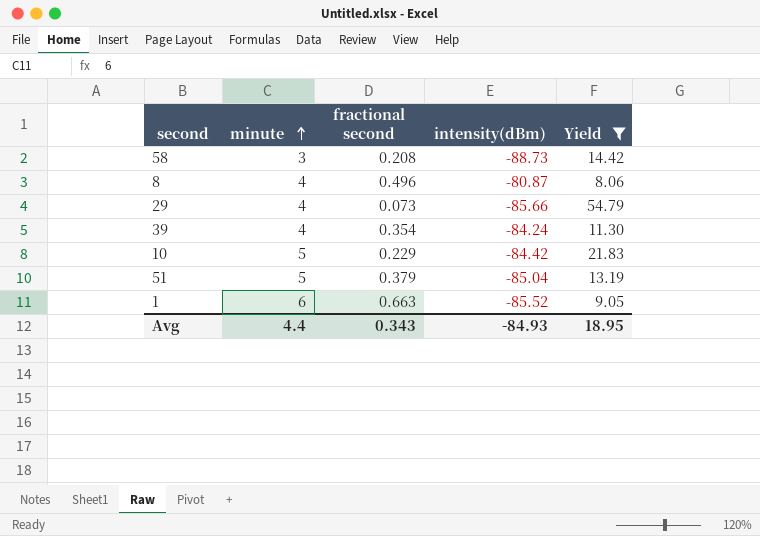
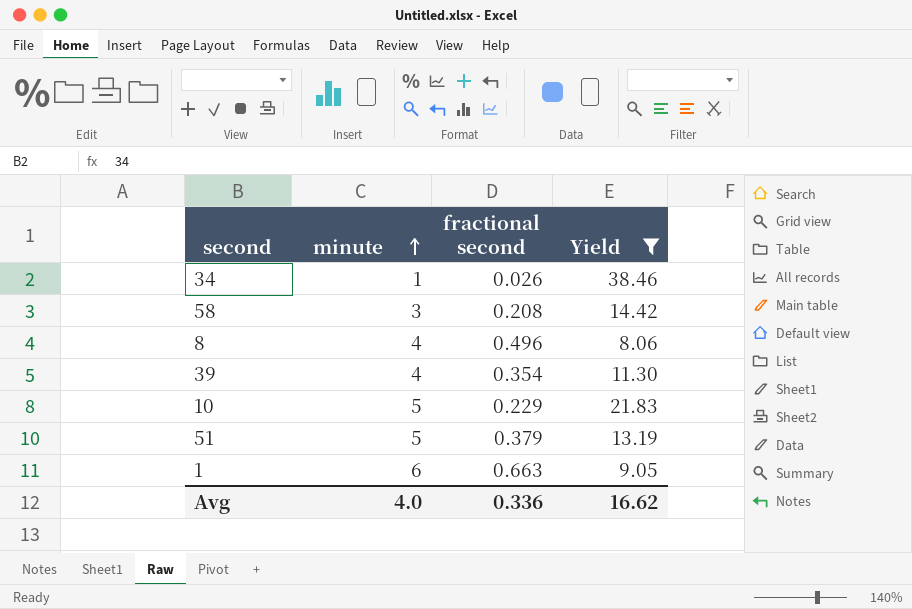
column intensity(dBm) | position: 4 -> none
row 29: 4 | 0.073 | -85.66 | 54.79 -> none
row 34: none -> 1 | 0.026 | 38.46
Avg | minute: 4.4 -> 4.0
Avg | fractional second: 0.343 -> 0.336
Avg | Yield: 18.95 -> 16.62

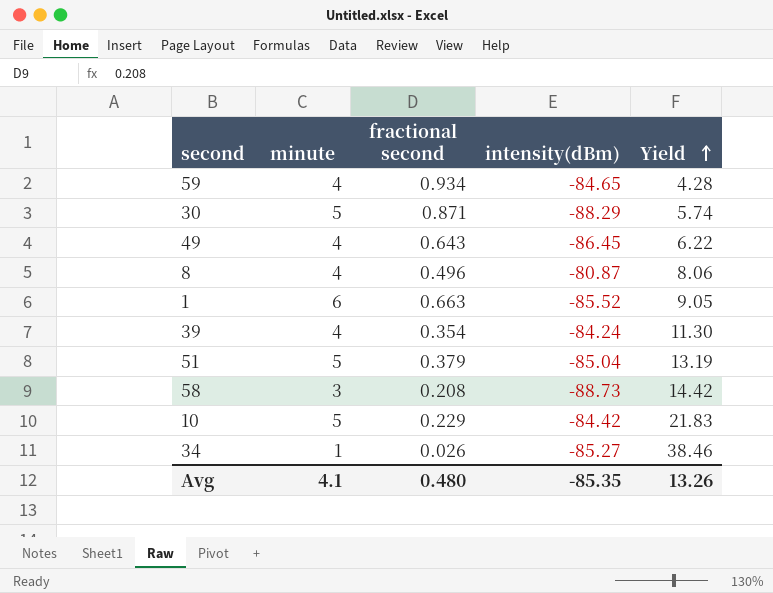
filter: Yield >= 8.06 -> none
row order: minute ascending -> Yield ascending
column intensity(dBm) | position: none -> 4
Avg | minute: 4.0 -> 4.1
Avg | fractional second: 0.336 -> 0.480
Avg | Yield: 16.62 -> 13.26

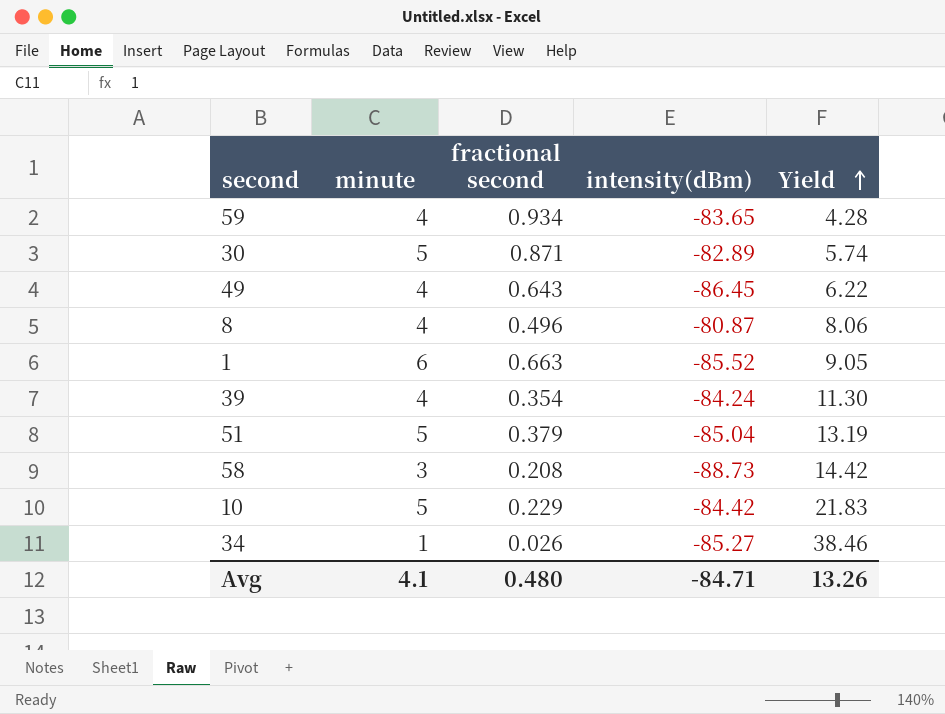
59 | intensity(dBm): -84.65 -> -83.65
30 | intensity(dBm): -88.29 -> -82.89
Avg | intensity(dBm): -85.35 -> -84.71

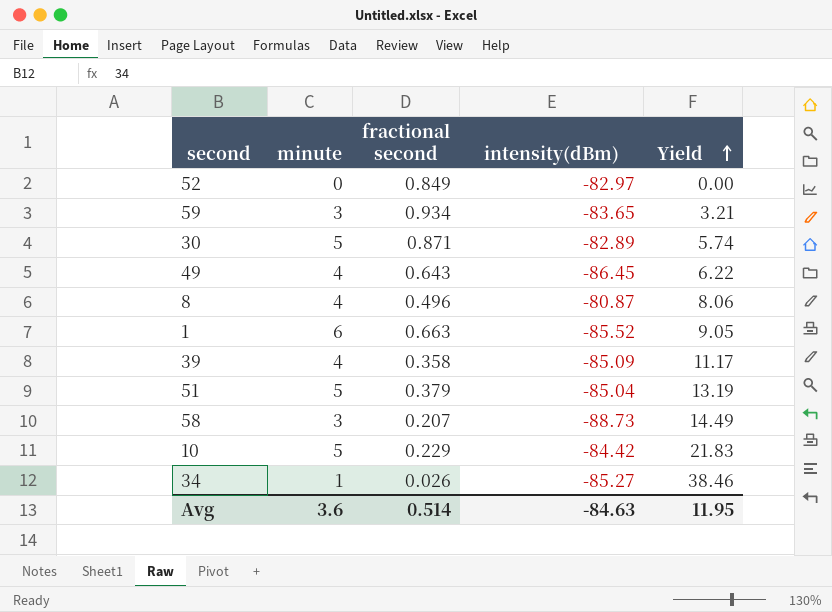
row 52: none -> 0 | 0.849 | -82.97 | 0.00
59 | minute: 4 -> 3
59 | Yield: 4.28 -> 3.21
39 | fractional second: 0.354 -> 0.358
39 | intensity(dBm): -84.24 -> -85.09
39 | Yield: 11.30 -> 11.17
58 | fractional second: 0.208 -> 0.207
58 | Yield: 14.42 -> 14.49
Avg | minute: 4.1 -> 3.6
Avg | fractional second: 0.480 -> 0.514
Avg | intensity(dBm): -84.71 -> -84.63
Avg | Yield: 13.26 -> 11.95

